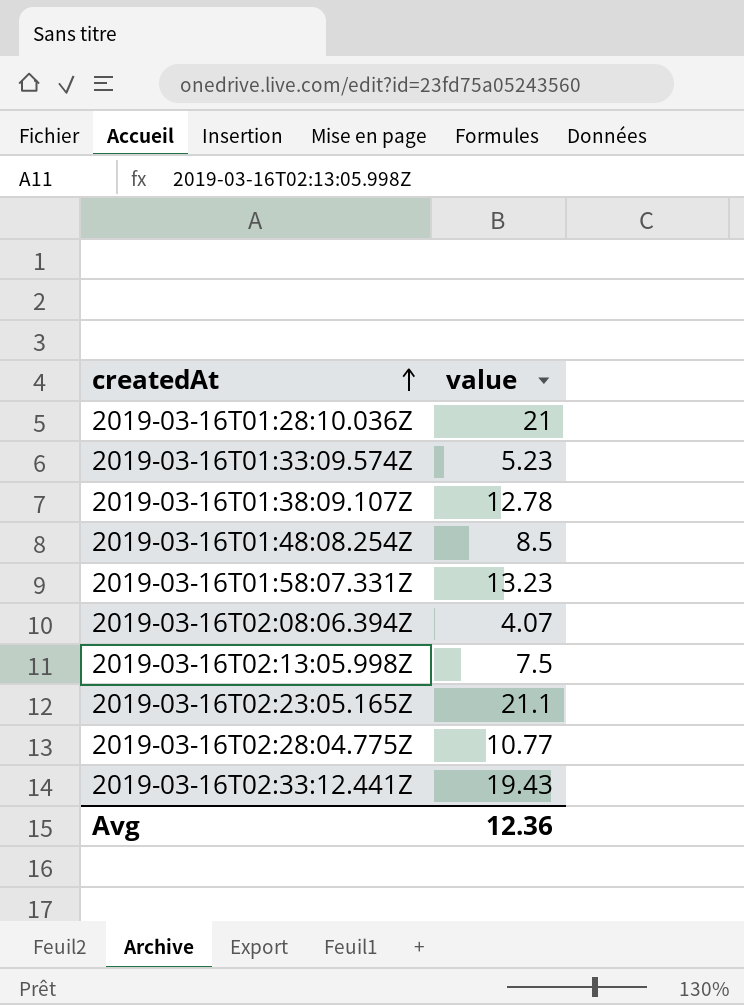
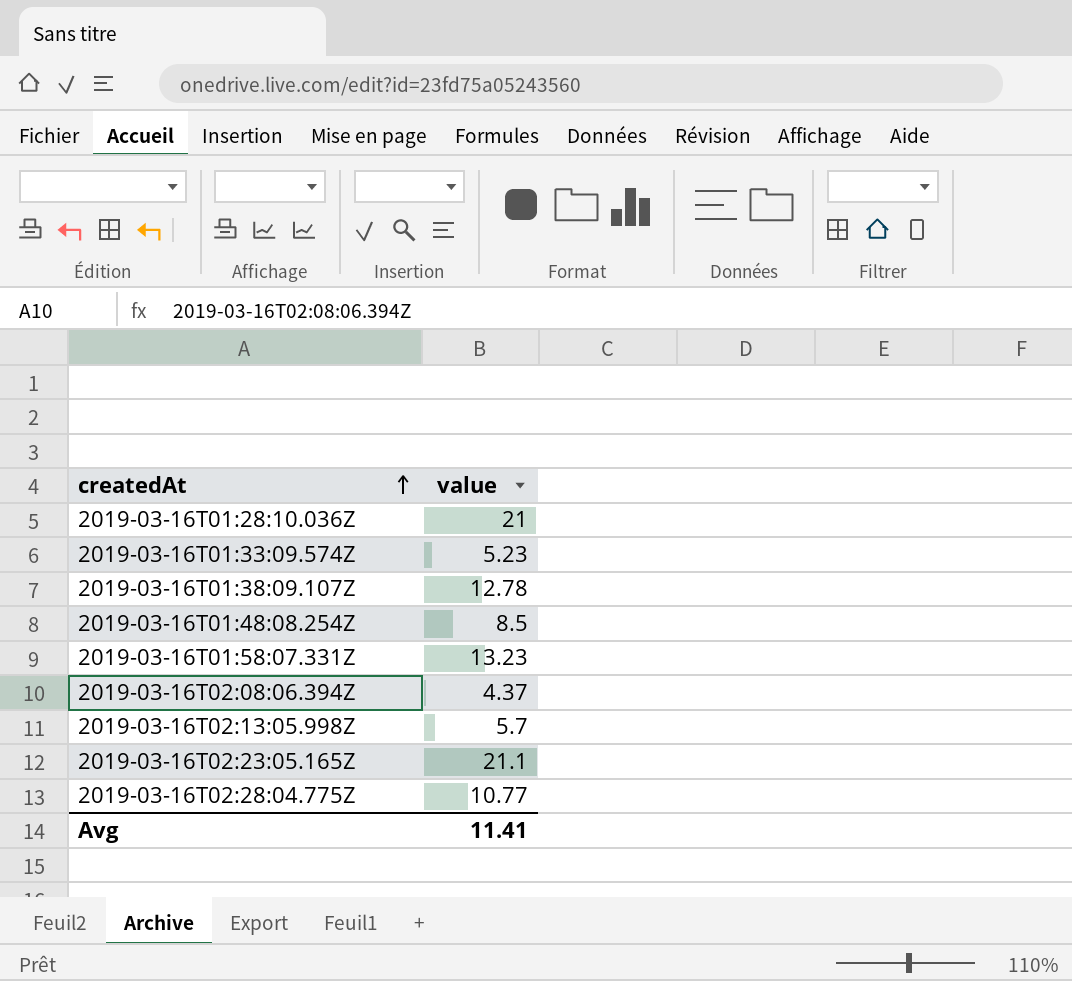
row 2019-03-16T02:33:12.441Z: 19.43 -> none
2019-03-16T02:08:06.394Z | value: 4.07 -> 4.37
2019-03-16T02:13:05.998Z | value: 7.5 -> 5.7
Avg | value: 12.36 -> 11.41

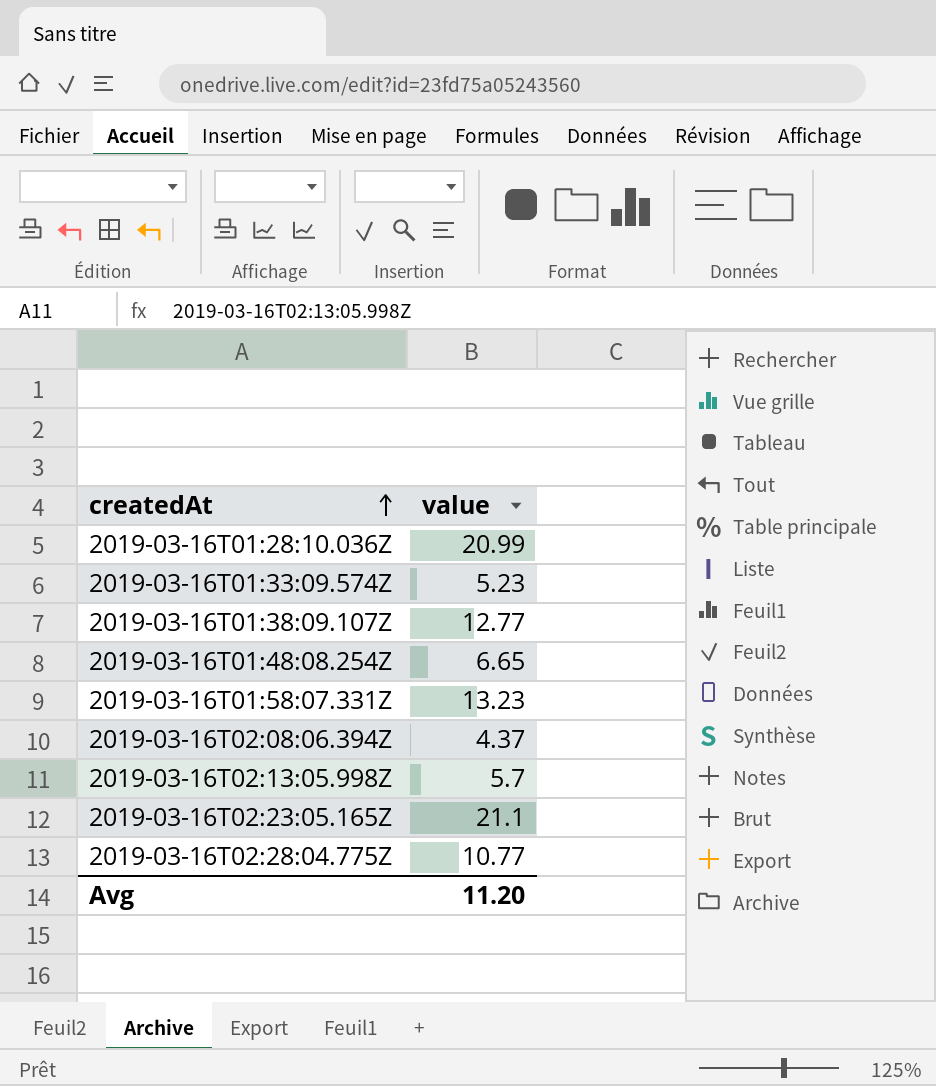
2019-03-16T01:28:10.036Z | value: 21 -> 20.99
2019-03-16T01:38:09.107Z | value: 12.78 -> 12.77
2019-03-16T01:48:08.254Z | value: 8.5 -> 6.65
Avg | value: 11.41 -> 11.20

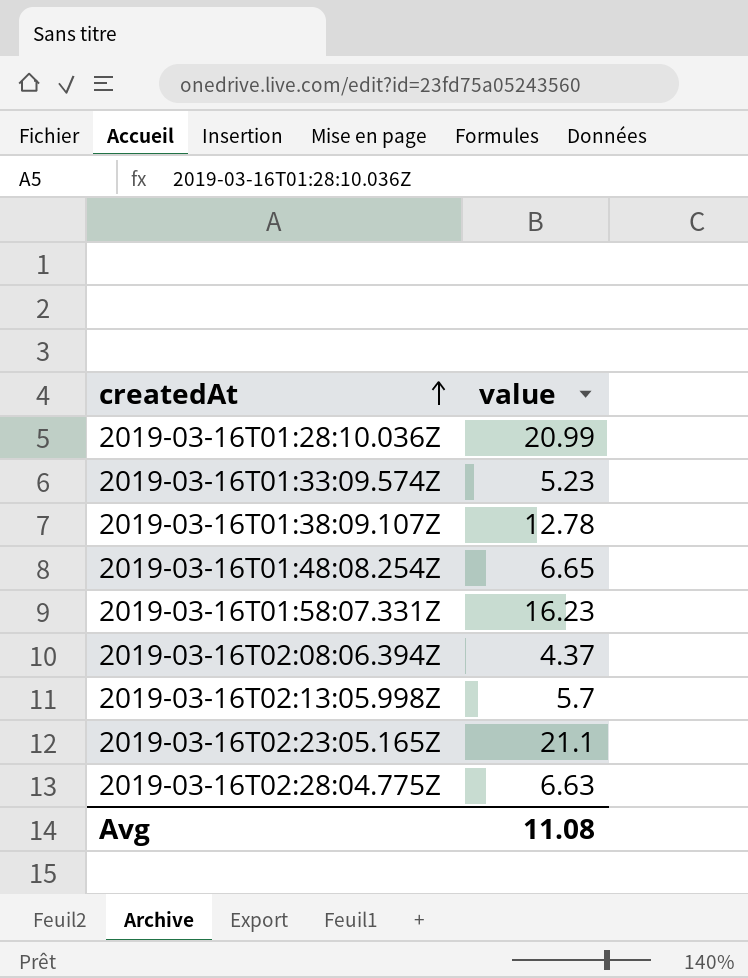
2019-03-16T01:38:09.107Z | value: 12.77 -> 12.78
2019-03-16T01:58:07.331Z | value: 13.23 -> 16.23
2019-03-16T02:28:04.775Z | value: 10.77 -> 6.63
Avg | value: 11.20 -> 11.08

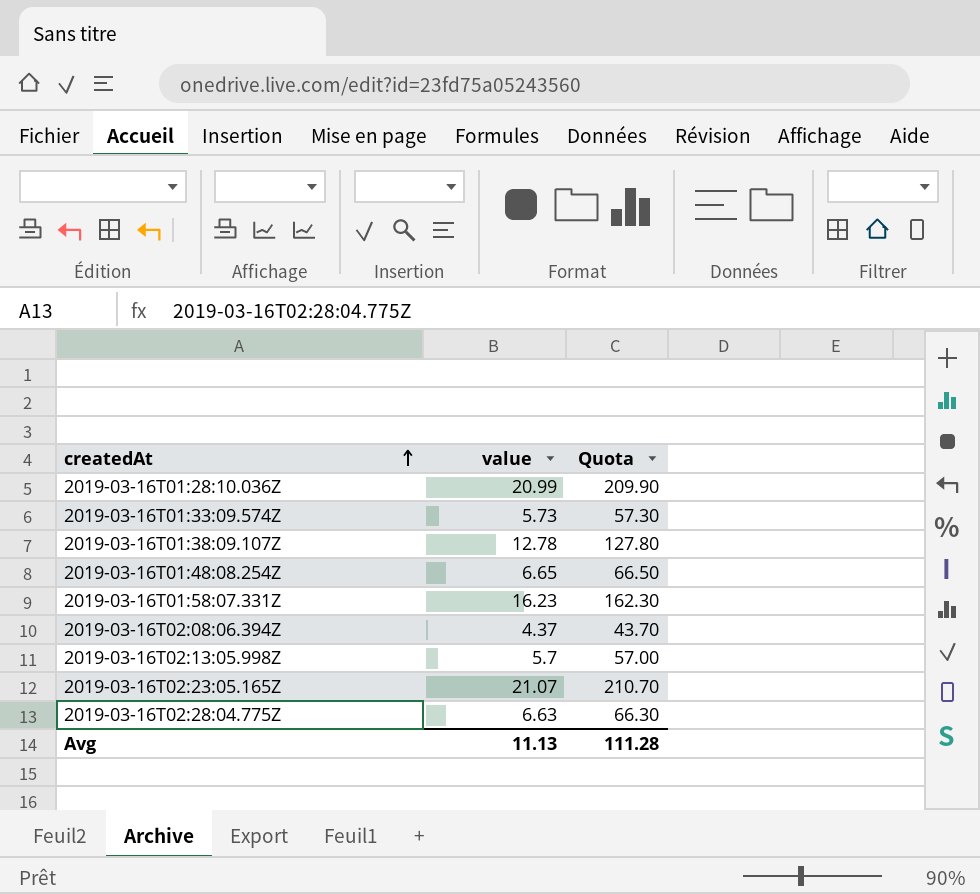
column Quota | formula: none -> [value] * 10
2019-03-16T01:33:09.574Z | value: 5.23 -> 5.73
2019-03-16T02:23:05.165Z | value: 21.1 -> 21.07
Avg | value: 11.08 -> 11.13

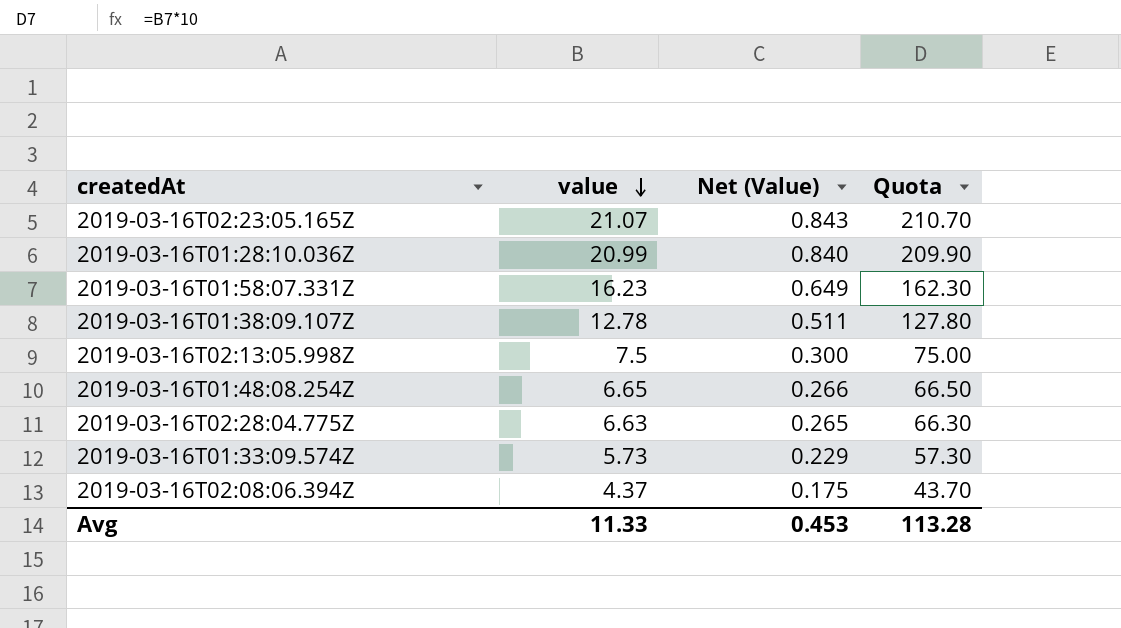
row order: createdAt ascending -> value descending
column Net (Value) | formula: none -> [value] * 0.04
2019-03-16T02:13:05.998Z | value: 5.7 -> 7.5
2019-03-16T02:13:05.998Z | Quota: 57.00 -> 75.00
Avg | value: 11.13 -> 11.33
Avg | Quota: 111.28 -> 113.28

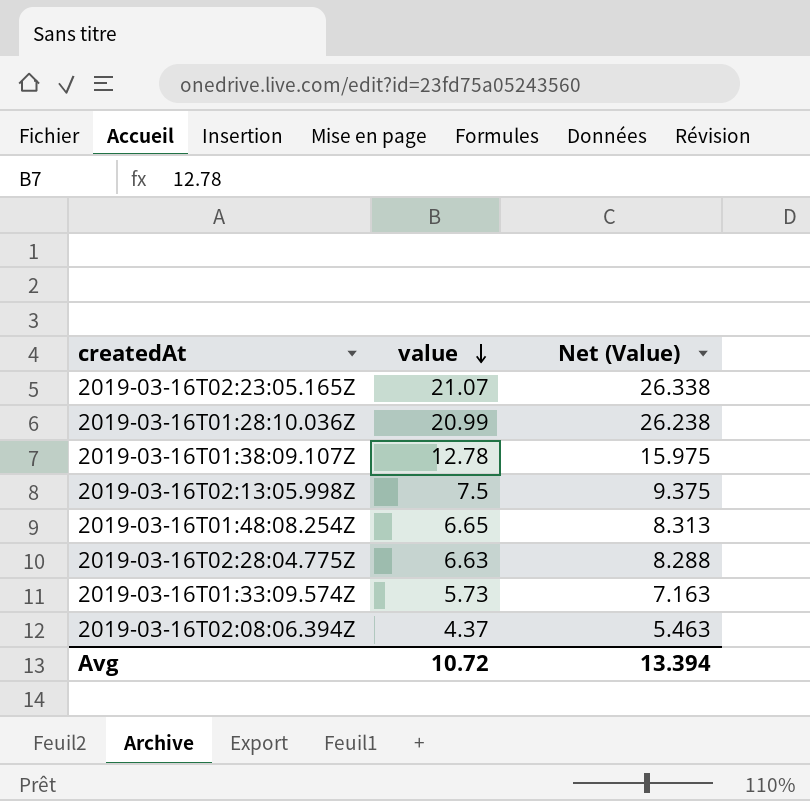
column Quota | formula: [value] * 10 -> none
column Net (Value) | formula: [value] * 0.04 -> [value] * 1.25
row 2019-03-16T01:58:07.331Z: 16.23 | 0.649 | 162.30 -> none
Avg | value: 11.33 -> 10.72
Avg | Net (Value): 0.453 -> 13.394

